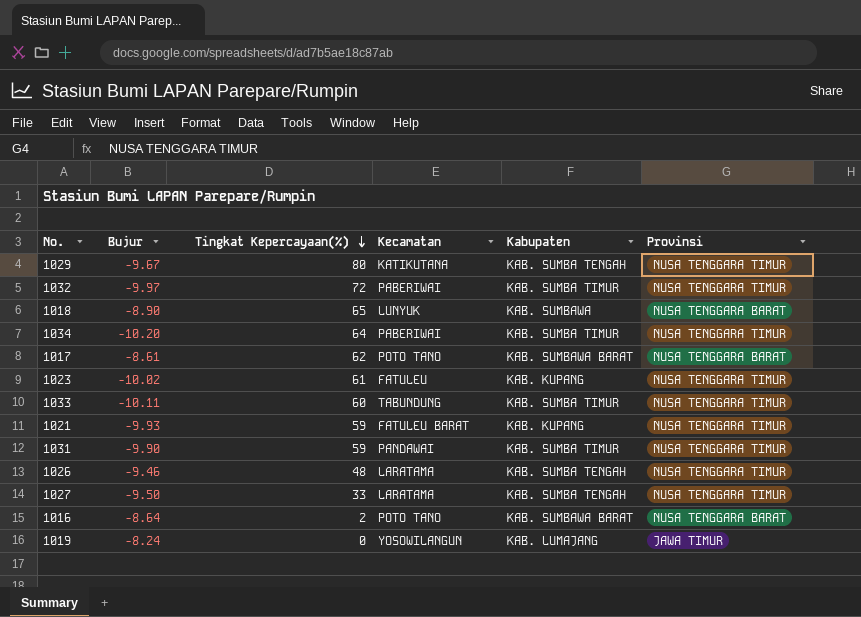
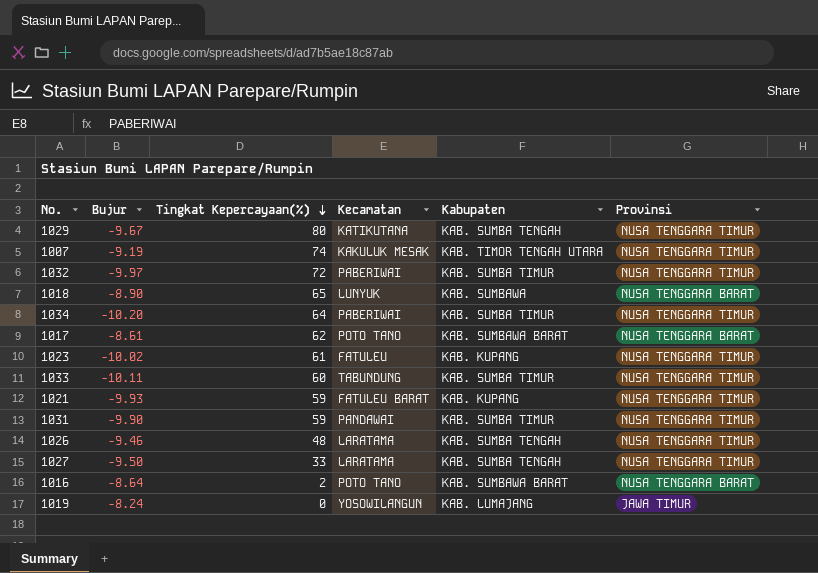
row 1007: none -> -9.19 | 74 | KAKULUK MESAK | KAB. TIMOR TENGAH UTARA | NUSA TENGGARA TIMUR

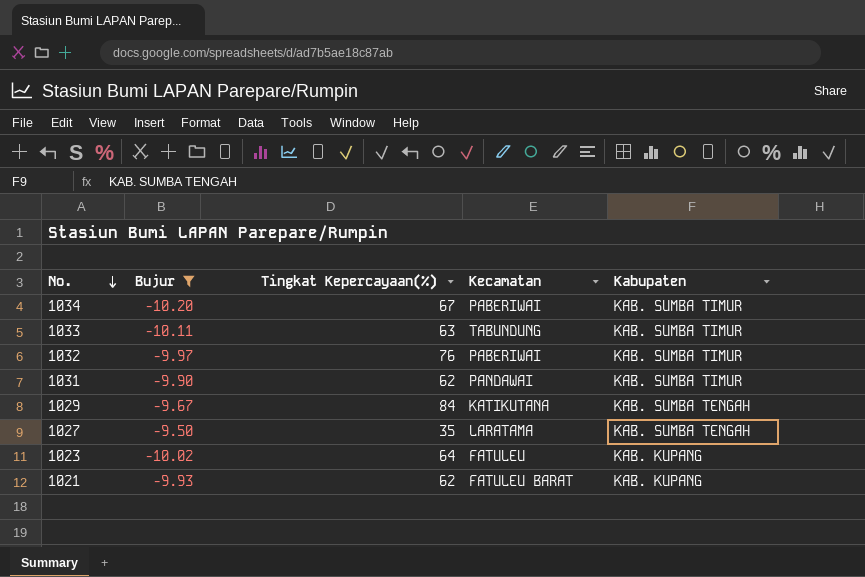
filter: none -> Bujur <= -9.50
row order: Tingkat Kepercayaan(%) descending -> No. descending
column Provinsi | position: 6 -> none
1034 | Tingkat Kepercayaan(%): 64 -> 67
1033 | Tingkat Kepercayaan(%): 60 -> 63
1032 | Tingkat Kepercayaan(%): 72 -> 76
1031 | Tingkat Kepercayaan(%): 59 -> 62
1029 | Tingkat Kepercayaan(%): 80 -> 84
1027 | Tingkat Kepercayaan(%): 33 -> 35
1023 | Tingkat Kepercayaan(%): 61 -> 64
1021 | Tingkat Kepercayaan(%): 59 -> 62

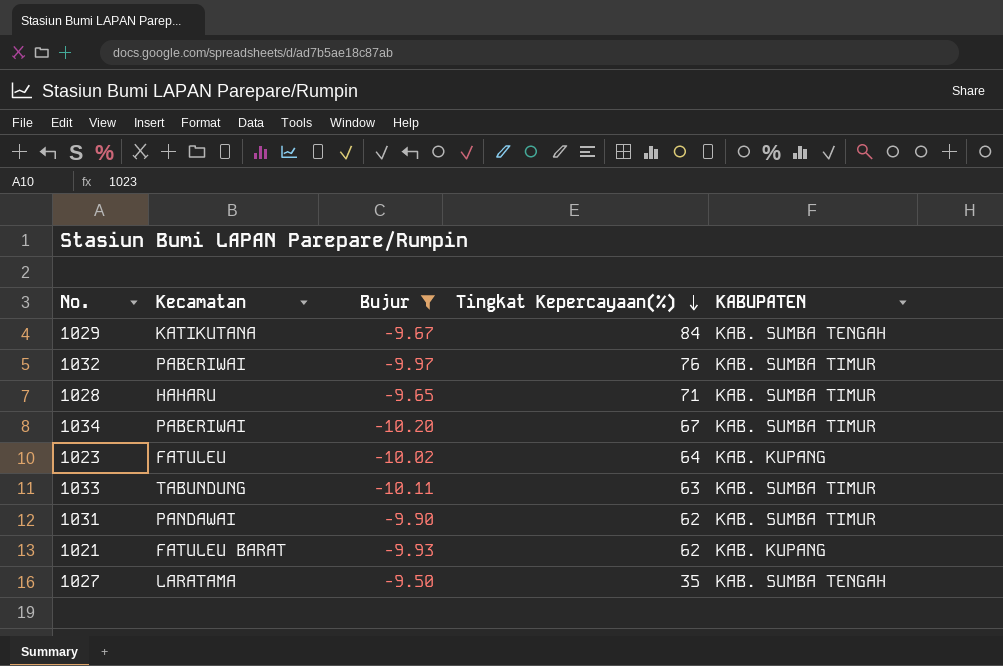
row order: No. descending -> Tingkat Kepercayaan(%) descending
column Kecamatan | position: 4 -> 2
column name: Kabupaten -> KABUPATEN
row 1028: none -> HAHARU | -9.65 | 71 | KAB. SUMBA TIMUR

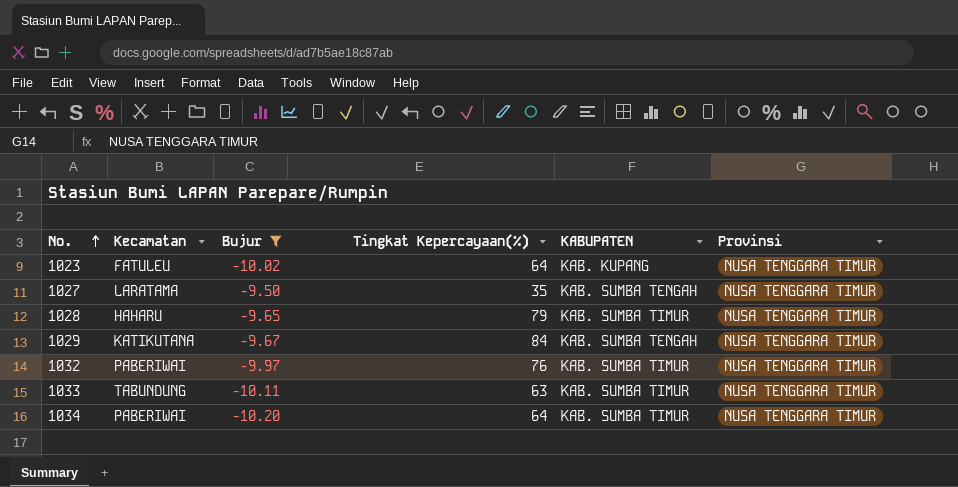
row order: Tingkat Kepercayaan(%) descending -> No. ascending
column Provinsi | position: none -> 6
row 1031: PANDAWAI | -9.90 | 62 | KAB. SUMBA TIMUR -> none
row 1021: FATULEU BARAT | -9.93 | 62 | KAB. KUPANG -> none
1028 | Tingkat Kepercayaan(%): 71 -> 79
1034 | Tingkat Kepercayaan(%): 67 -> 64

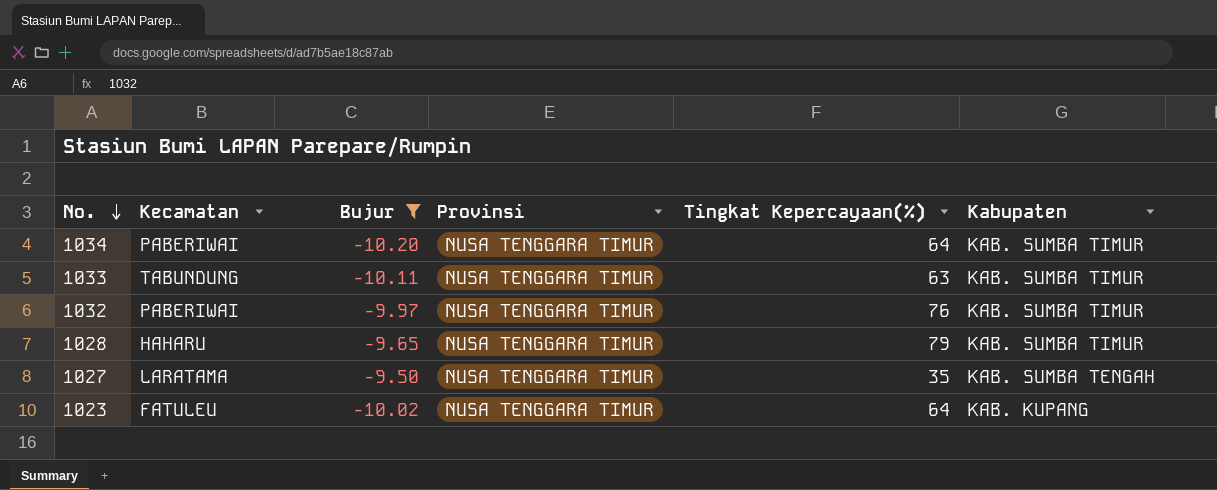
row order: No. ascending -> No. descending
column Provinsi | position: 6 -> 4
column name: KABUPATEN -> Kabupaten
row 1029: KATIKUTANA | -9.67 | 84 | KAB. SUMBA TENGAH | NUSA TENGGARA TIMUR -> none

